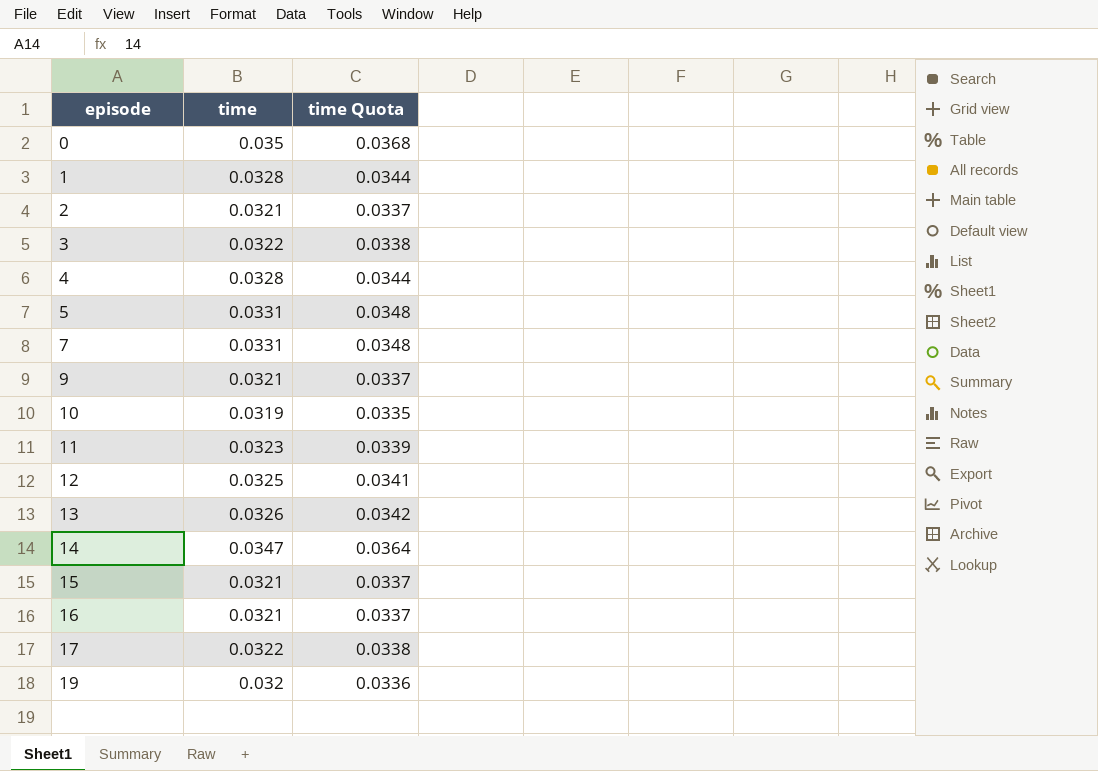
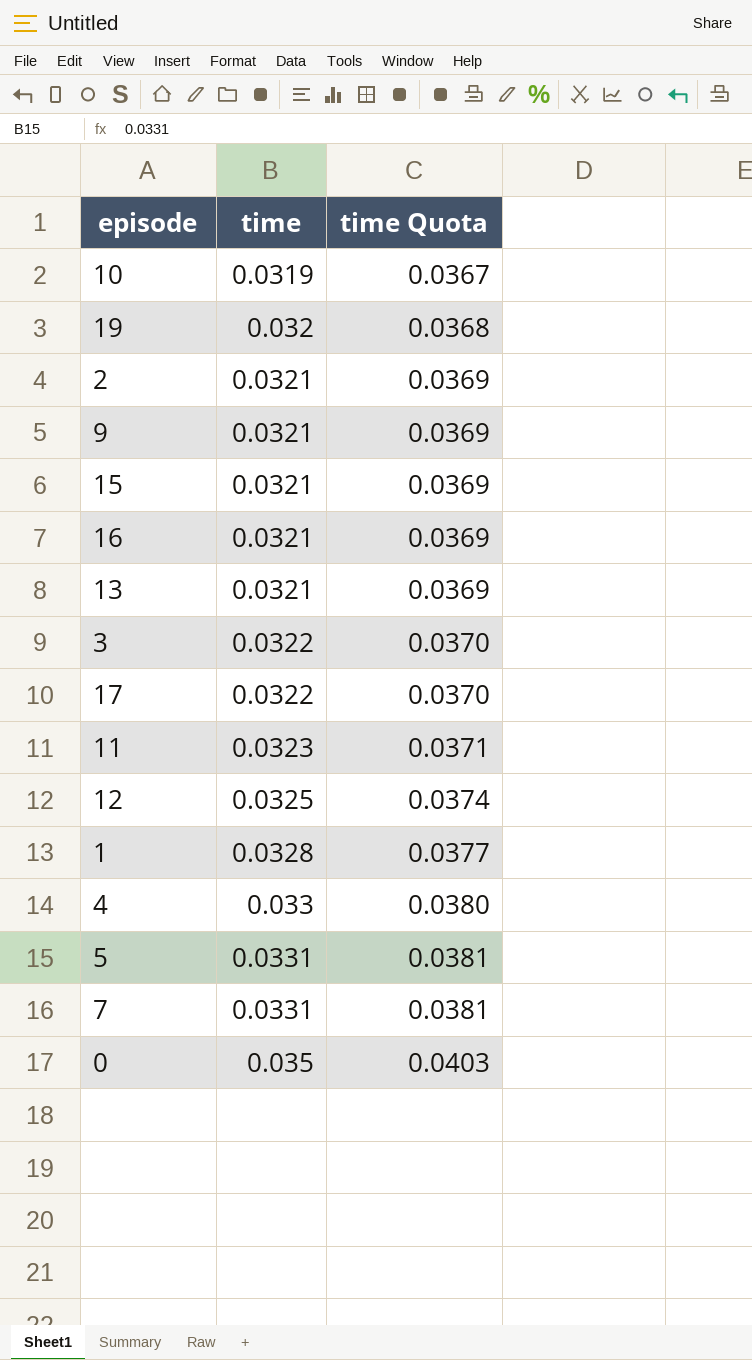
row order: episode ascending -> time ascending
column time Quota | formula: [time] * 1.05 -> [time] * 1.15
row 14: 0.0347 | 0.0364 -> none
13 | time: 0.0326 -> 0.0321
4 | time: 0.0328 -> 0.033

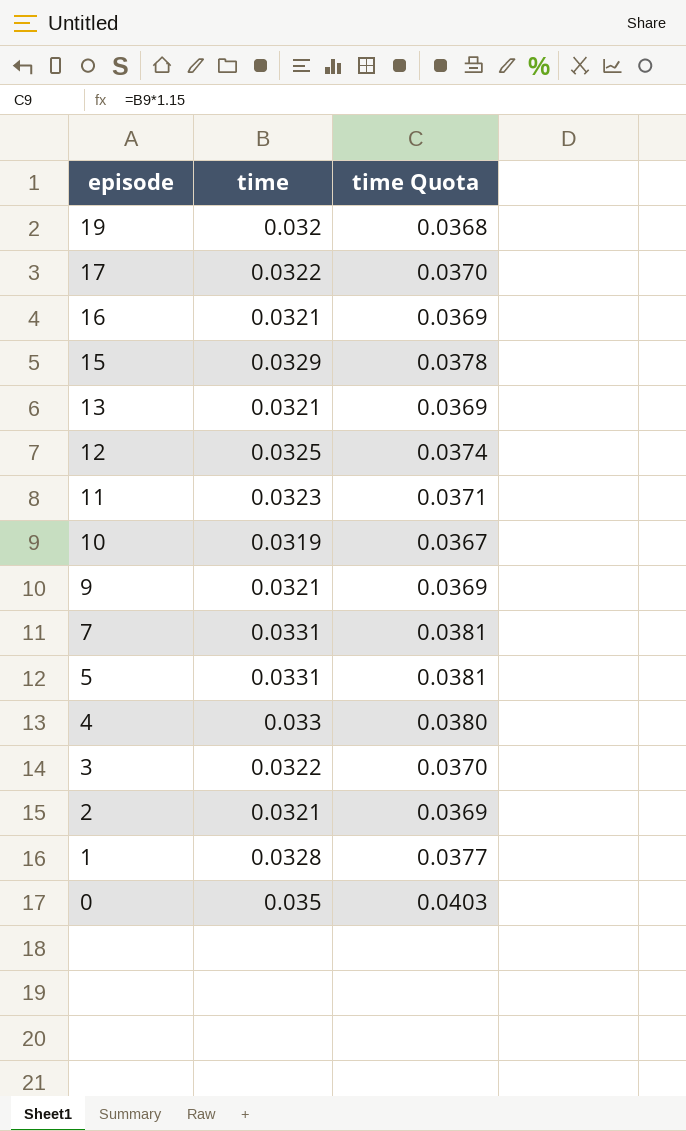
row order: time ascending -> episode descending
15 | time: 0.0321 -> 0.0329
15 | time Quota: 0.0369 -> 0.0378

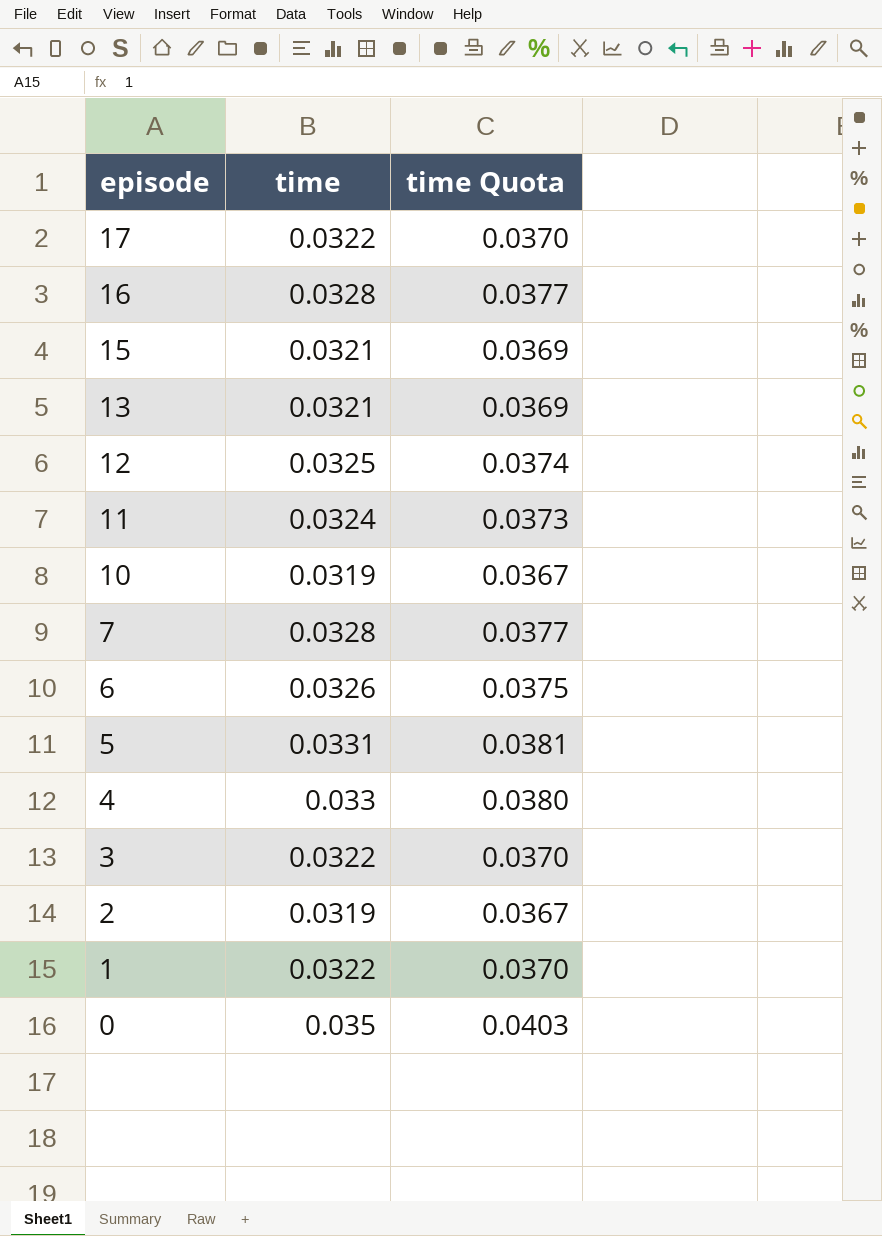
row 19: 0.032 | 0.0368 -> none
row 9: 0.0321 | 0.0369 -> none
16 | time: 0.0321 -> 0.0328
16 | time Quota: 0.0369 -> 0.0377
15 | time: 0.0329 -> 0.0321
15 | time Quota: 0.0378 -> 0.0369
11 | time: 0.0323 -> 0.0324
11 | time Quota: 0.0371 -> 0.0373
7 | time: 0.0331 -> 0.0328
7 | time Quota: 0.0381 -> 0.0377
row 6: none -> 0.0326 | 0.0375
2 | time: 0.0321 -> 0.0319
2 | time Quota: 0.0369 -> 0.0367
1 | time: 0.0328 -> 0.0322
1 | time Quota: 0.0377 -> 0.0370

